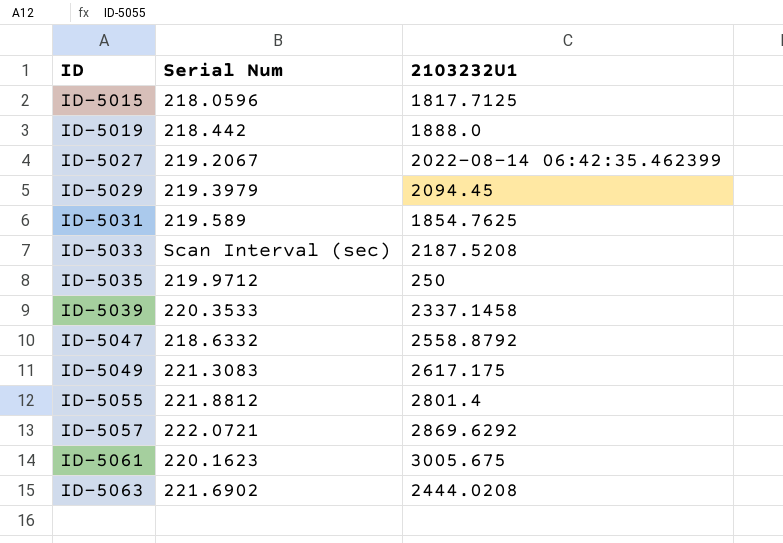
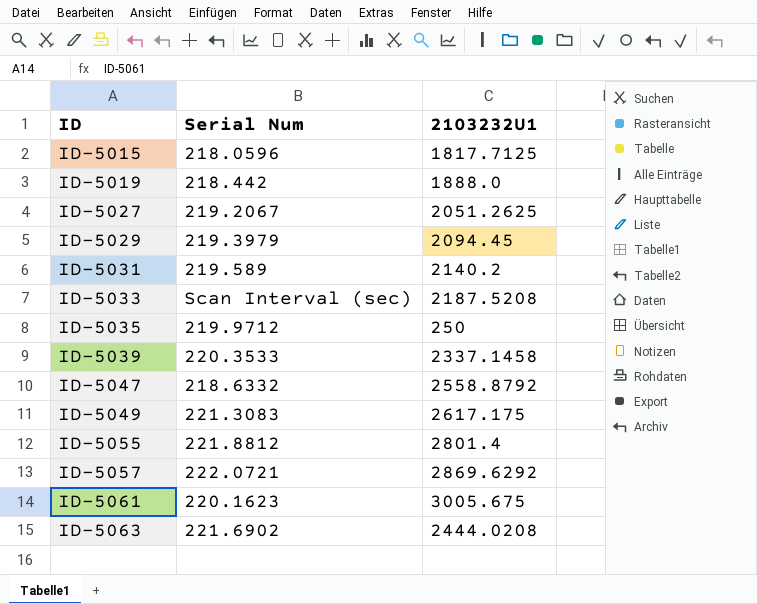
ID-5027 | 2103232U1: 2022-08-14 06:42:35.462399 -> 2051.2625
ID-5031 | 2103232U1: 1854.7625 -> 2140.2

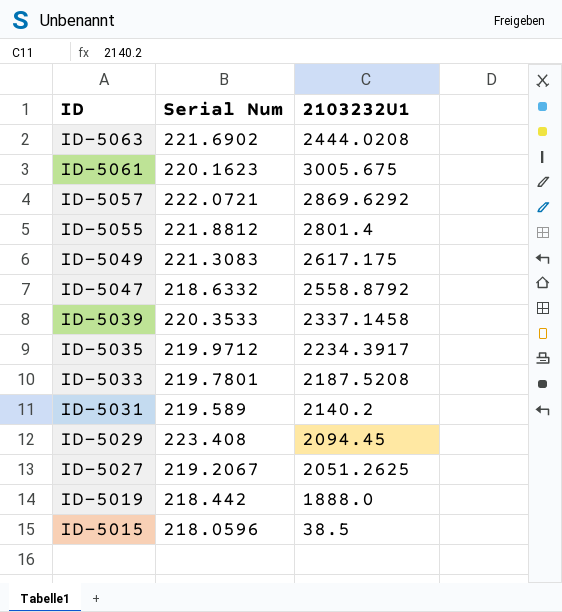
row order: ID ascending -> ID descending
ID-5035 | 2103232U1: 250 -> 2234.3917
ID-5033 | Serial Num: Scan Interval (sec) -> 219.7801
ID-5029 | Serial Num: 219.3979 -> 223.408
ID-5015 | 2103232U1: 1817.7125 -> 38.5

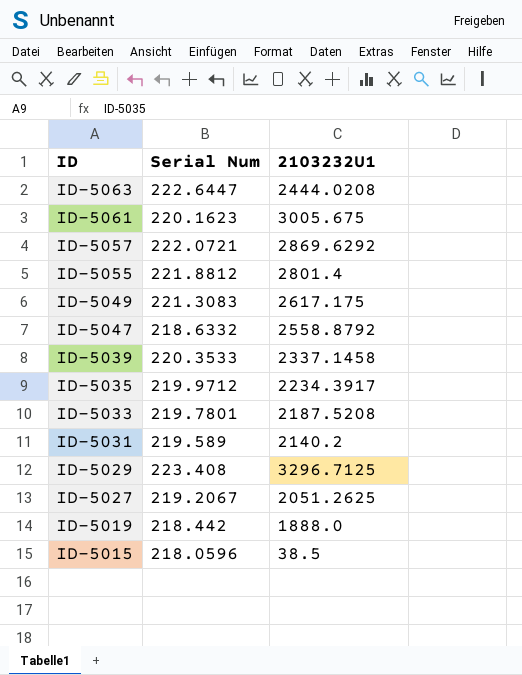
ID-5063 | Serial Num: 221.6902 -> 222.6447
ID-5029 | 2103232U1: 2094.45 -> 3296.7125

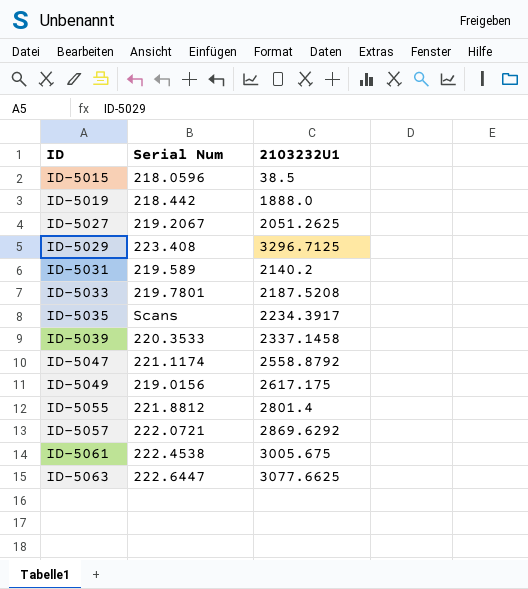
row order: ID descending -> ID ascending
ID-5035 | Serial Num: 219.9712 -> Scans
ID-5047 | Serial Num: 218.6332 -> 221.1174
ID-5049 | Serial Num: 221.3083 -> 219.0156
ID-5061 | Serial Num: 220.1623 -> 222.4538
ID-5063 | 2103232U1: 2444.0208 -> 3077.6625

